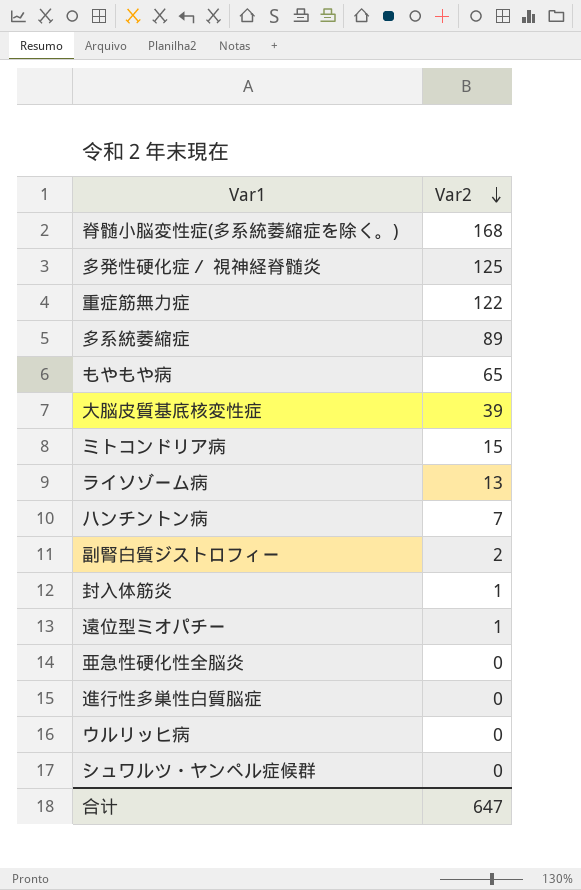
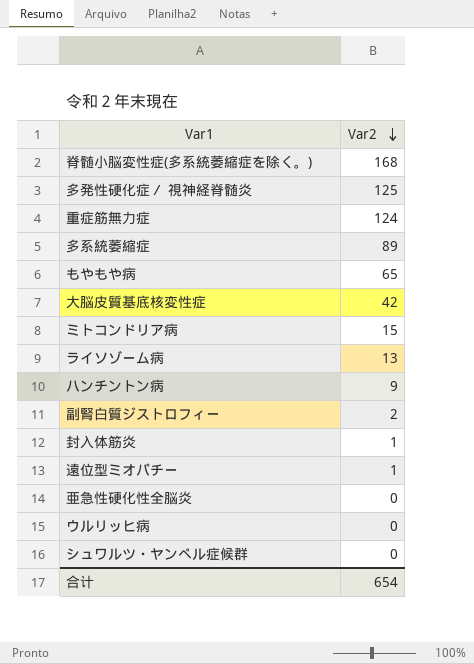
row 進行性多巣性白質脳症: 0 -> none
重症筋無力症 | Var2: 122 -> 124
大脳皮質基底核変性症 | Var2: 39 -> 42
ハンチントン病 | Var2: 7 -> 9
合计 | Var2: 647 -> 654

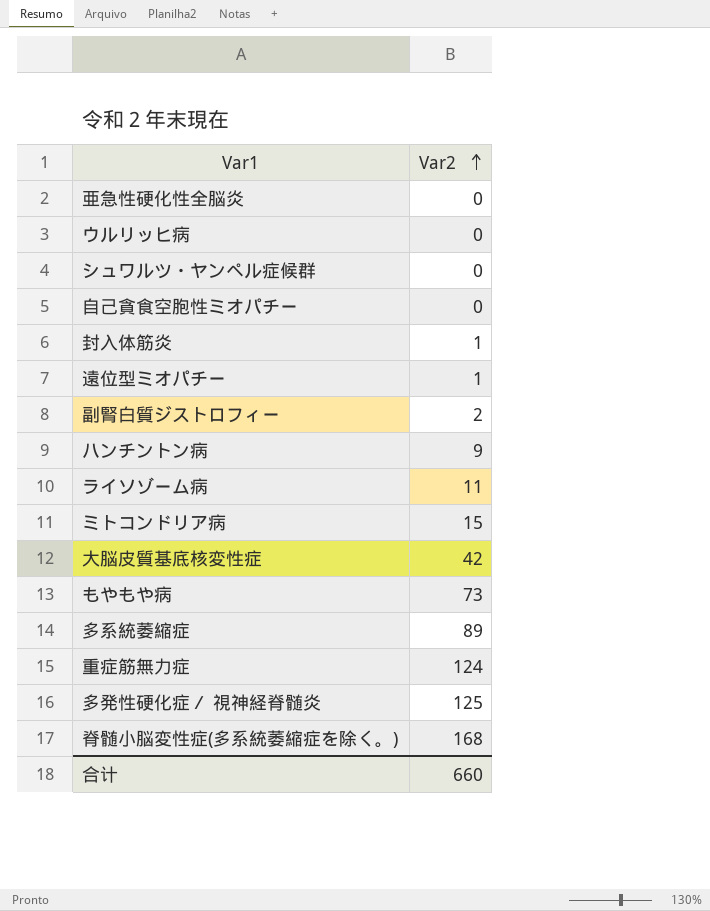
row order: Var2 descending -> Var2 ascending
row 自己貪食空胞性ミオパチー: none -> 0
ライソゾーム病 | Var2: 13 -> 11
もやもや病 | Var2: 65 -> 73
合计 | Var2: 654 -> 660

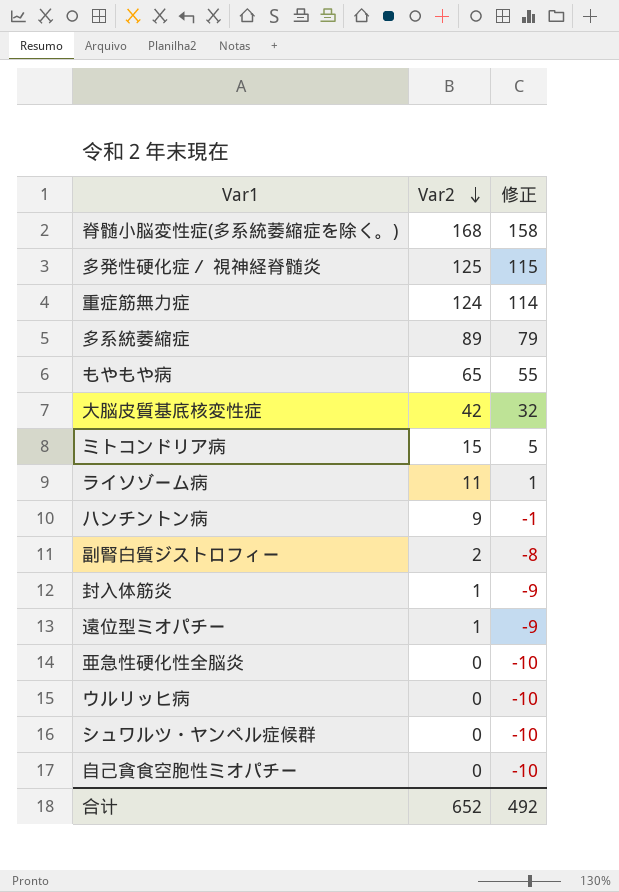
row order: Var2 ascending -> Var2 descending
column 修正 | formula: none -> [Var2] - 10
もやもや病 | Var2: 73 -> 65
合计 | Var2: 660 -> 652

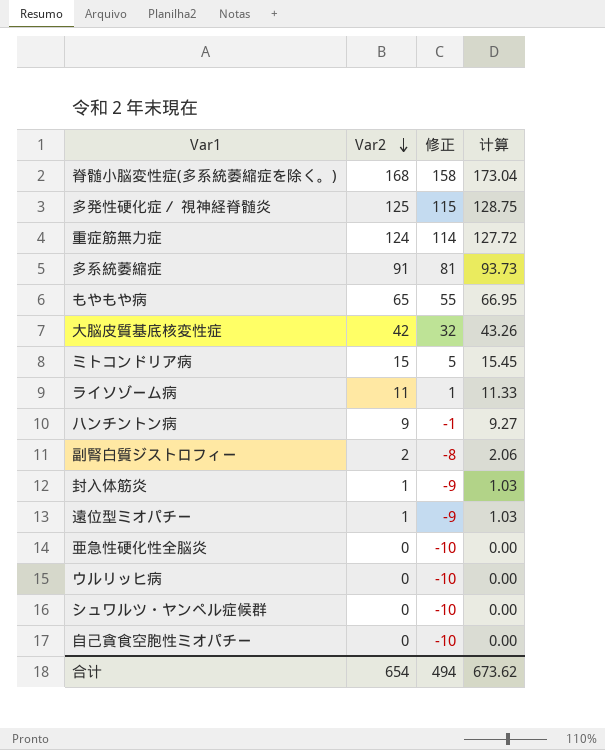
column 计算 | formula: none -> [Var2] * 1.03
多系統萎縮症 | Var2: 89 -> 91
多系統萎縮症 | 修正: 79 -> 81
合计 | Var2: 652 -> 654
合计 | 修正: 492 -> 494

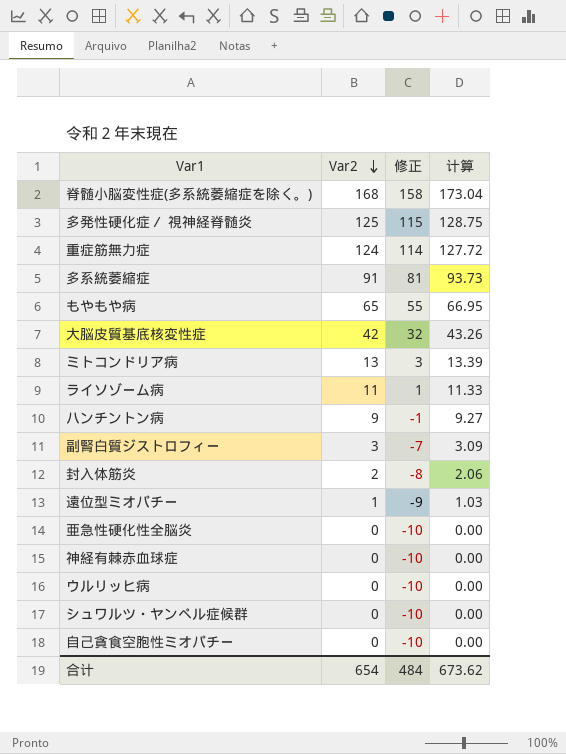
ミトコンドリア病 | Var2: 15 -> 13
ミトコンドリア病 | 修正: 5 -> 3
ミトコンドリア病 | 计算: 15.45 -> 13.39
副腎白質ジストロフィー | Var2: 2 -> 3
副腎白質ジストロフィー | 修正: -8 -> -7
副腎白質ジストロフィー | 计算: 2.06 -> 3.09
封入体筋炎 | Var2: 1 -> 2
封入体筋炎 | 修正: -9 -> -8
封入体筋炎 | 计算: 1.03 -> 2.06
row 神経有棘赤血球症: none -> 0 | -10 | 0.00
合计 | 修正: 494 -> 484

